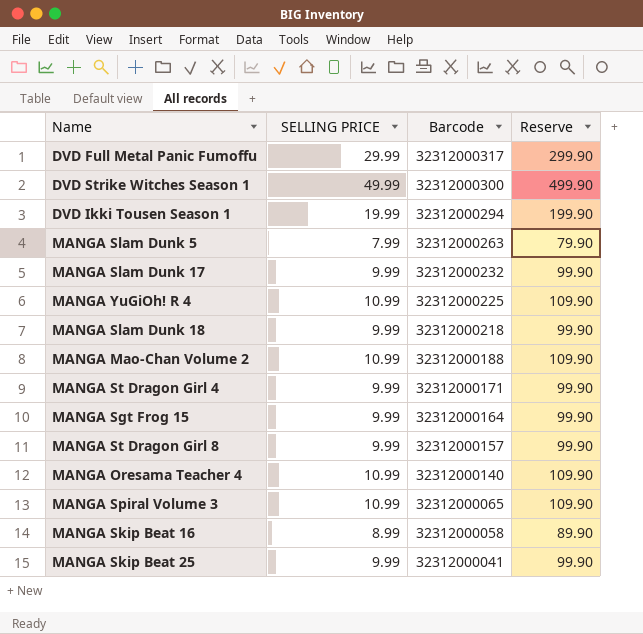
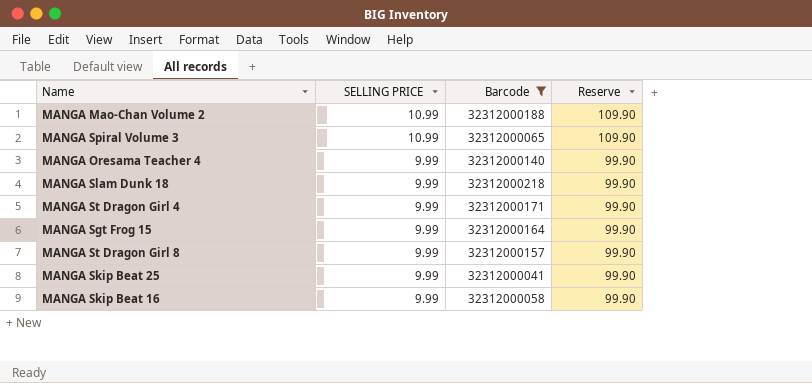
filter: none -> Barcode <= 32312000218
row order: Barcode descending -> SELLING PRICE descending
MANGA Oresama Teacher 4 | SELLING PRICE: 10.99 -> 9.99
MANGA Oresama Teacher 4 | Reserve: 109.90 -> 99.90
MANGA Skip Beat 16 | SELLING PRICE: 8.99 -> 9.99
MANGA Skip Beat 16 | Reserve: 89.90 -> 99.90

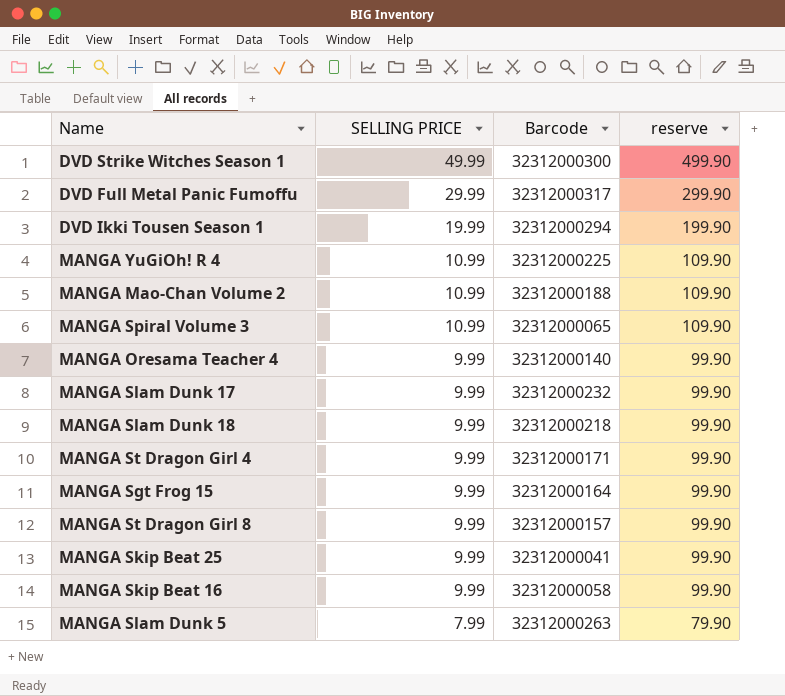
filter: Barcode <= 32312000218 -> none
column name: Reserve -> reserve

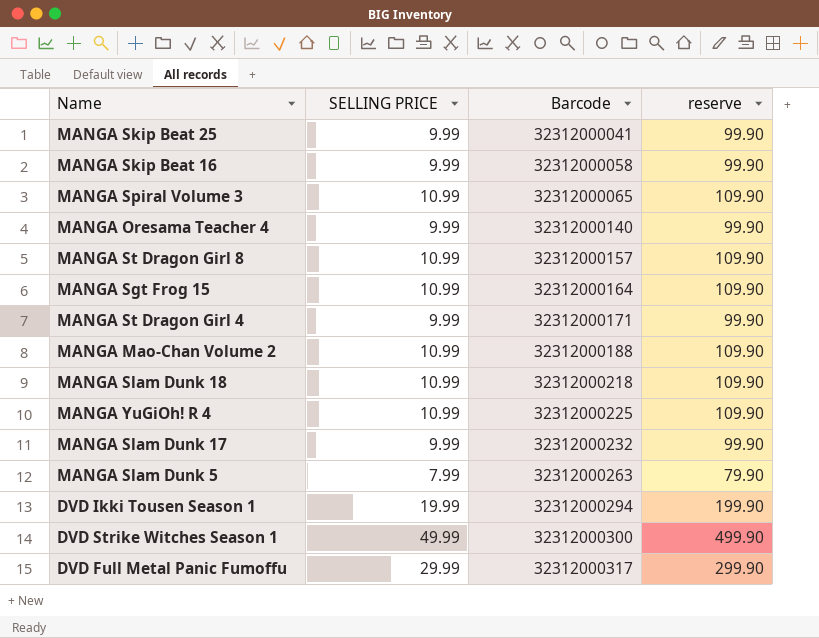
row order: SELLING PRICE descending -> Barcode ascending
MANGA St Dragon Girl 8 | SELLING PRICE: 9.99 -> 10.99
MANGA St Dragon Girl 8 | reserve: 99.90 -> 109.90
MANGA Sgt Frog 15 | SELLING PRICE: 9.99 -> 10.99
MANGA Sgt Frog 15 | reserve: 99.90 -> 109.90
MANGA Slam Dunk 18 | SELLING PRICE: 9.99 -> 10.99
MANGA Slam Dunk 18 | reserve: 99.90 -> 109.90

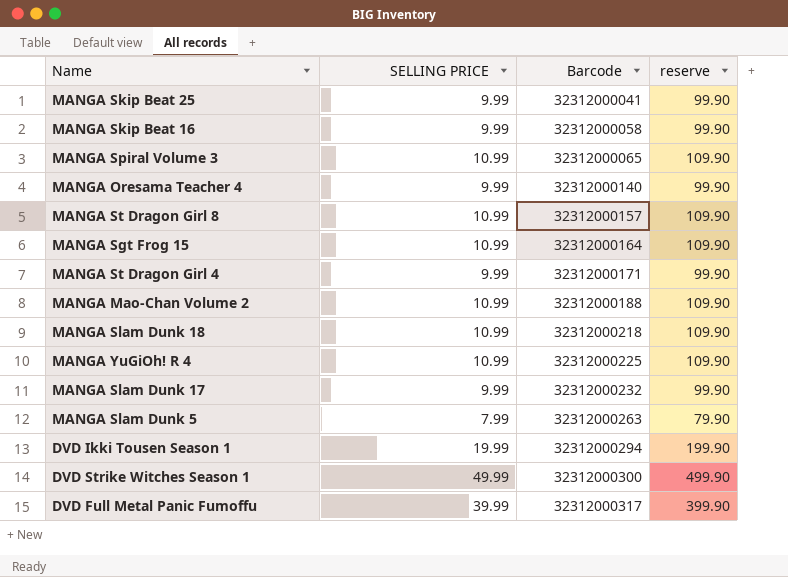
DVD Full Metal Panic Fumoffu | SELLING PRICE: 29.99 -> 39.99
DVD Full Metal Panic Fumoffu | reserve: 299.90 -> 399.90

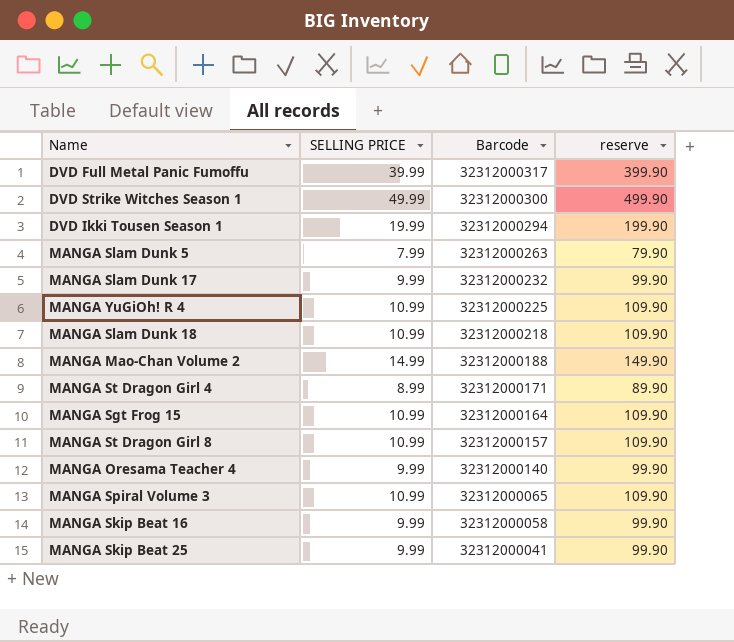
row order: Barcode ascending -> Barcode descending
MANGA Mao-Chan Volume 2 | SELLING PRICE: 10.99 -> 14.99
MANGA Mao-Chan Volume 2 | reserve: 109.90 -> 149.90
MANGA St Dragon Girl 4 | SELLING PRICE: 9.99 -> 8.99
MANGA St Dragon Girl 4 | reserve: 99.90 -> 89.90

